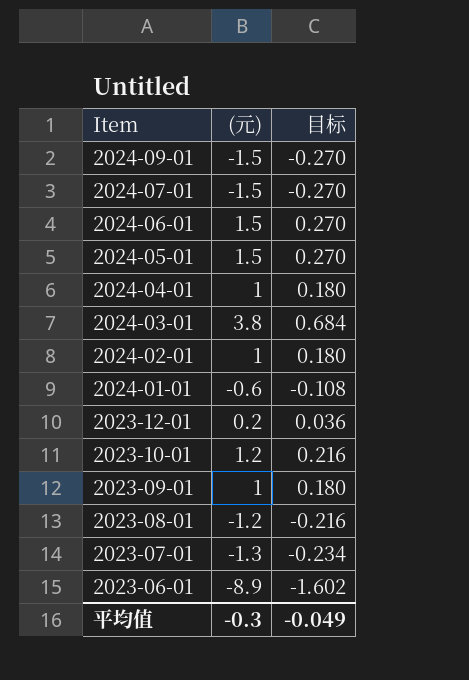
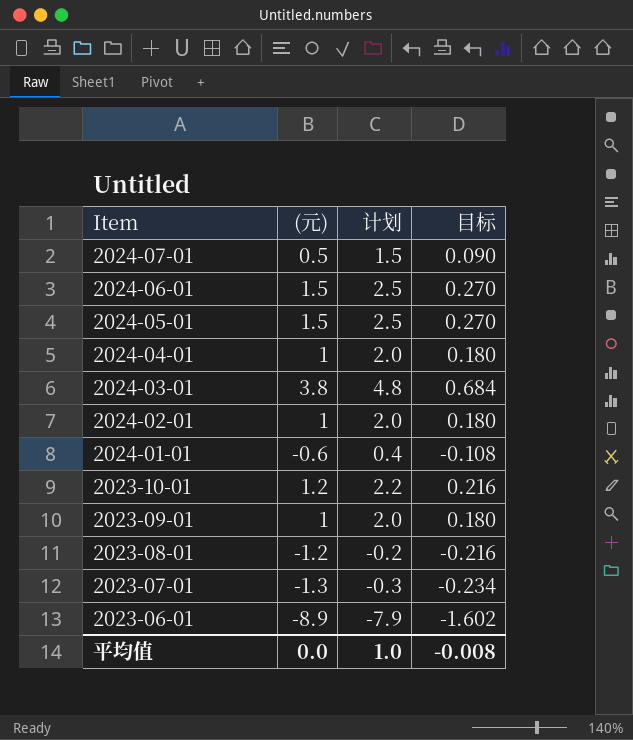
column 计划 | formula: none -> [(元)] + 1
row 2024-09-01: -1.5 | -0.270 -> none
row 2023-12-01: 0.2 | 0.036 -> none
2024-07-01 | (元): -1.5 -> 0.5
2024-07-01 | 目标: -0.270 -> 0.090
平均值 | (元): -0.3 -> 0.0
平均值 | 目标: -0.049 -> -0.008

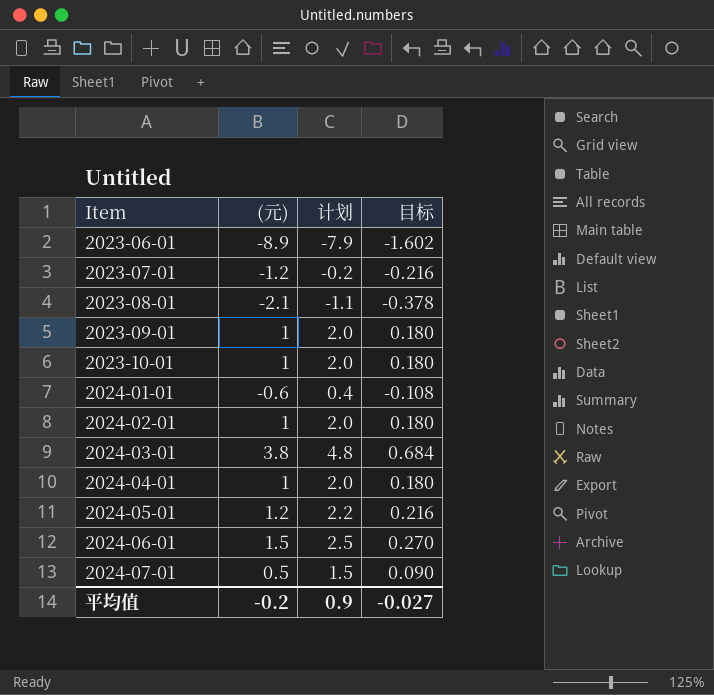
row order: Item descending -> Item ascending
2023-07-01 | (元): -1.3 -> -1.2
2023-07-01 | 计划: -0.3 -> -0.2
2023-07-01 | 目标: -0.234 -> -0.216
2023-08-01 | (元): -1.2 -> -2.1
2023-08-01 | 计划: -0.2 -> -1.1
2023-08-01 | 目标: -0.216 -> -0.378
2023-10-01 | (元): 1.2 -> 1
2023-10-01 | 计划: 2.2 -> 2.0
2023-10-01 | 目标: 0.216 -> 0.180
2024-05-01 | (元): 1.5 -> 1.2
2024-05-01 | 计划: 2.5 -> 2.2
2024-05-01 | 目标: 0.270 -> 0.216
平均值 | (元): 0.0 -> -0.2
平均值 | 计划: 1.0 -> 0.9
平均值 | 目标: -0.008 -> -0.027

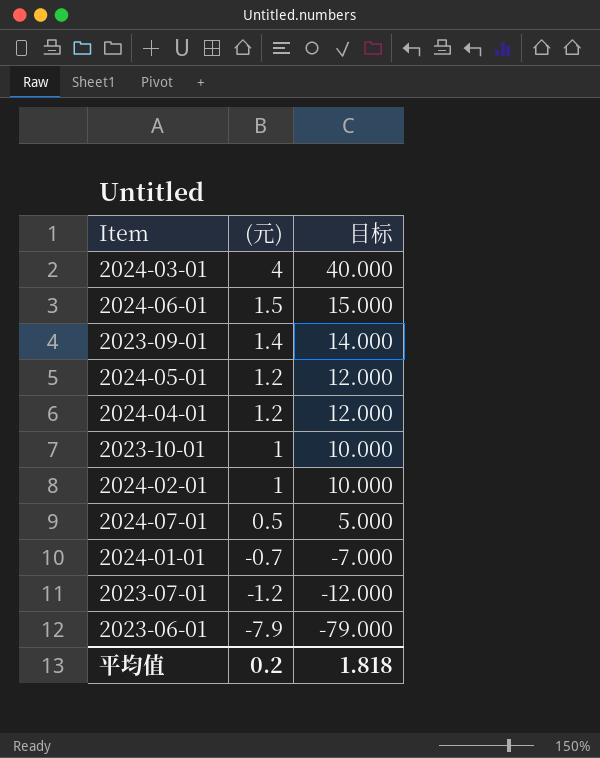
row order: Item ascending -> (元) descending
column 计划 | formula: [(元)] + 1 -> none
column 目标 | formula: [(元)] * 0.18 -> [(元)] * 10
row 2023-08-01: -2.1 | -1.1 | -0.378 -> none
2024-03-01 | (元): 3.8 -> 4
2023-09-01 | (元): 1 -> 1.4
2024-04-01 | (元): 1 -> 1.2
2024-01-01 | (元): -0.6 -> -0.7
2023-06-01 | (元): -8.9 -> -7.9
平均值 | (元): -0.2 -> 0.2
平均值 | 目标: -0.027 -> 1.818

